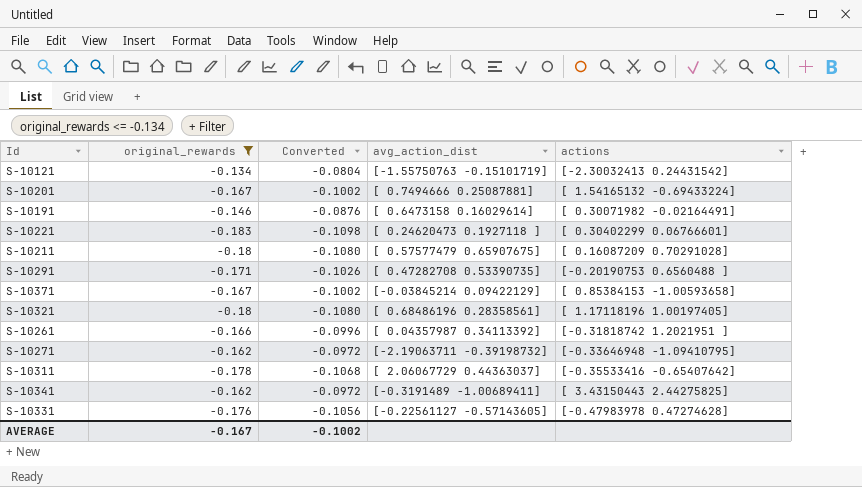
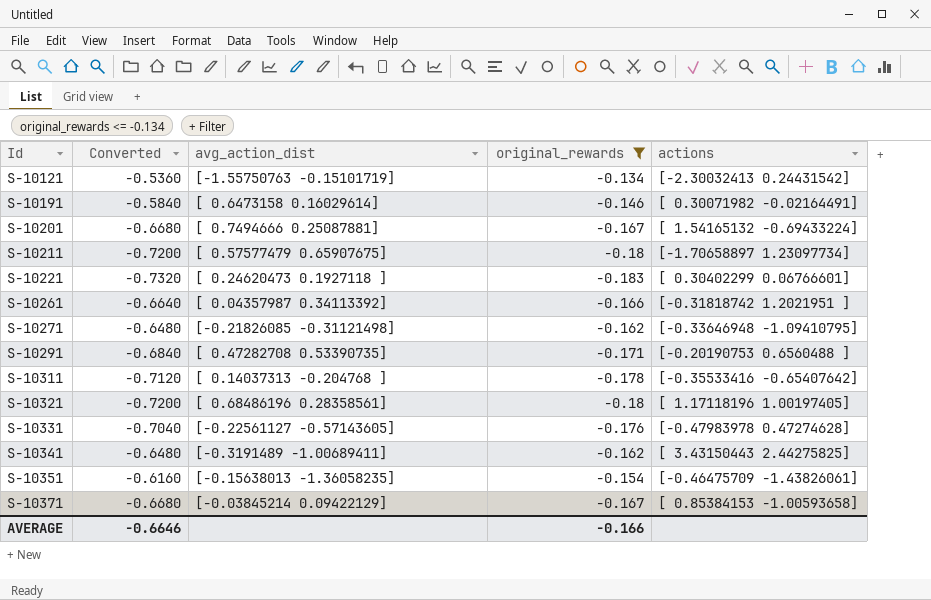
row order: none -> Id ascending
column Converted | formula: [original_rewards] * 0.6 -> [original_rewards] * 4
column original_rewards | position: 2 -> 4
S-10211 | actions: [ 0.16087209 0.70291028] -> [-1.70658897 1.23097734]
S-10271 | avg_action_dist: [-2.19063711 -0.39198732] -> [-0.21826085 -0.31121498]
S-10311 | avg_action_dist: [ 2.06067729 0.44363037] -> [ 0.14037313 -0.204768 ]
row S-10351: none -> -0.6160 | [-0.15638013 -1.36058235] | -0.154 | [-0.46475709 -1.43826061]
AVERAGE | Converted: -0.1002 -> -0.6646
AVERAGE | original_rewards: -0.167 -> -0.166

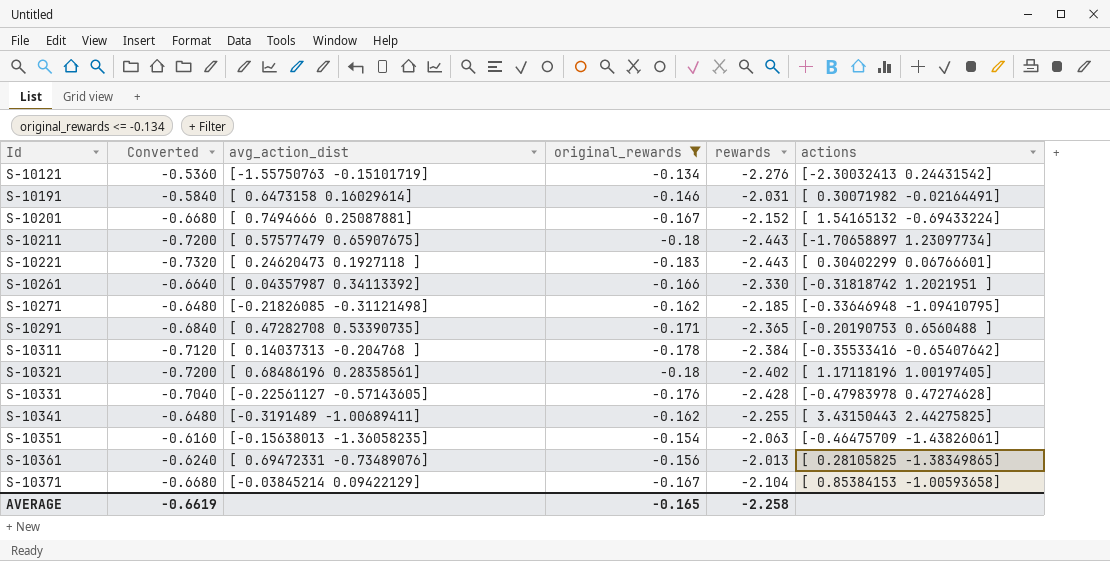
column rewards | position: none -> 5
row S-10361: none -> -0.6240 | [ 0.69472331 -0.73489076] | -0.156 | -2.013 | [ 0.28105825 -1.38349865]
AVERAGE | Converted: -0.6646 -> -0.6619
AVERAGE | original_rewards: -0.166 -> -0.165

